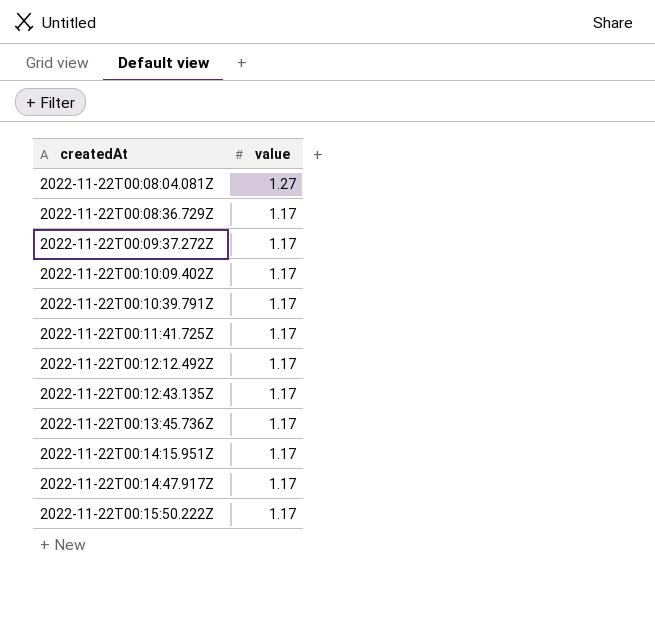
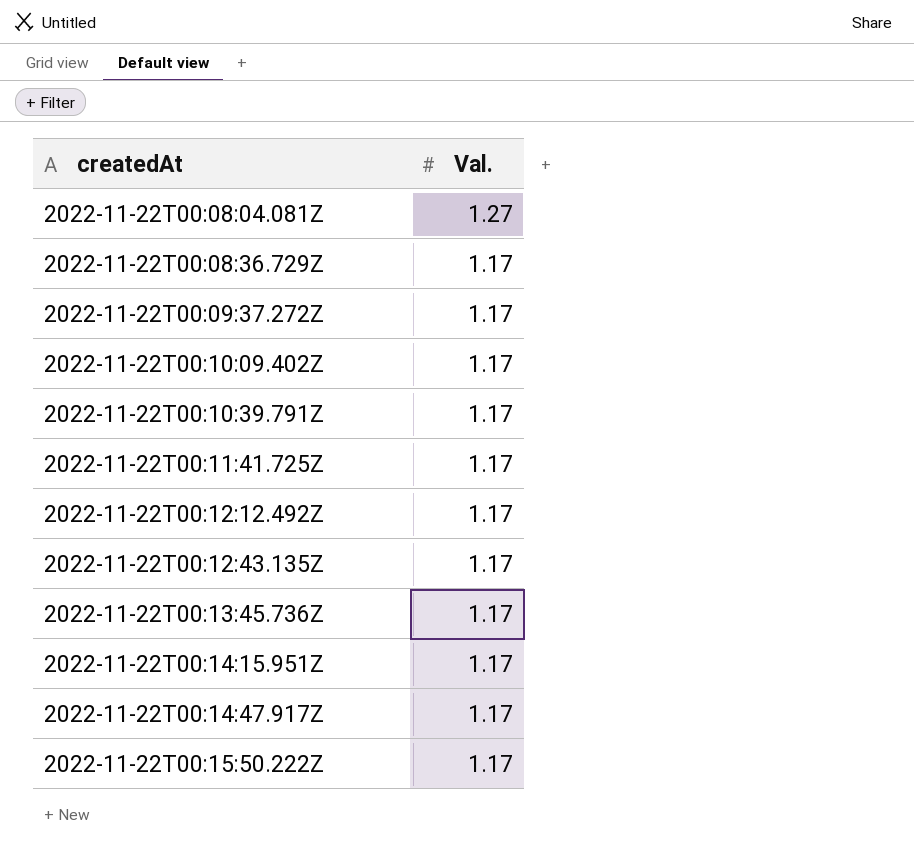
column name: value -> Val.

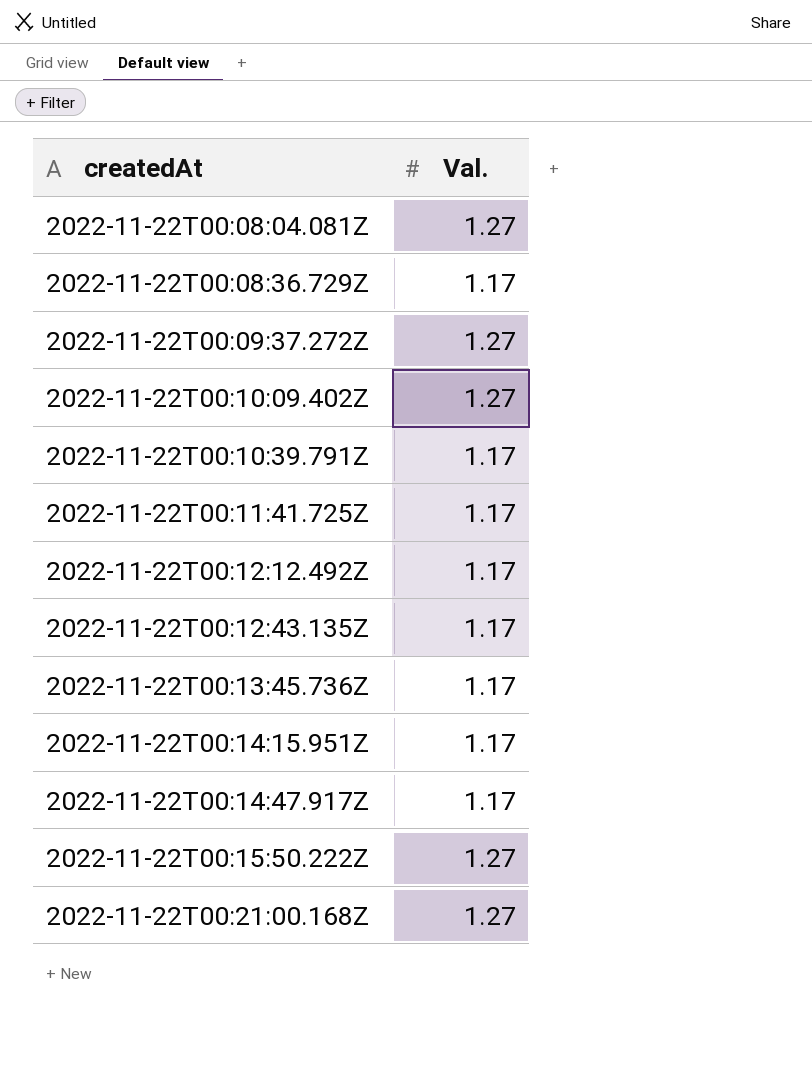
2022-11-22T00:09:37.272Z | Val.: 1.17 -> 1.27
2022-11-22T00:10:09.402Z | Val.: 1.17 -> 1.27
2022-11-22T00:15:50.222Z | Val.: 1.17 -> 1.27
row 2022-11-22T00:21:00.168Z: none -> 1.27

